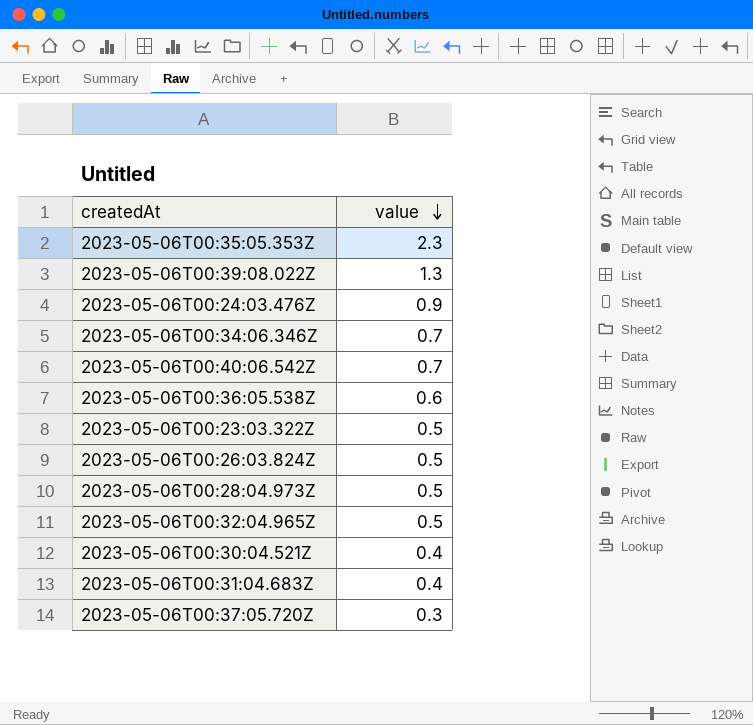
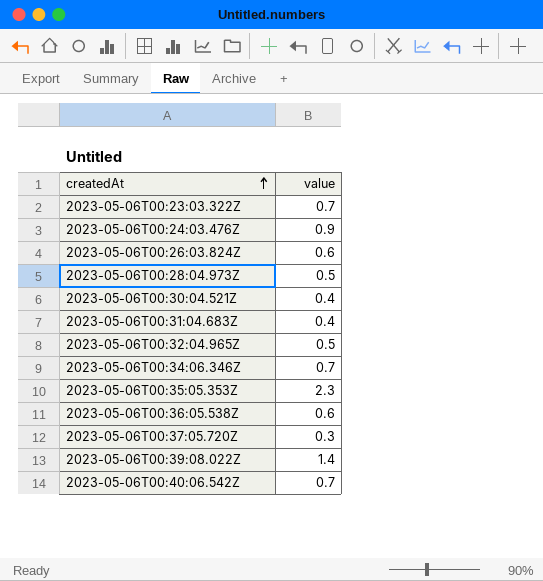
row order: value descending -> createdAt ascending
2023-05-06T00:23:03.322Z | value: 0.5 -> 0.7
2023-05-06T00:26:03.824Z | value: 0.5 -> 0.6
2023-05-06T00:39:08.022Z | value: 1.3 -> 1.4

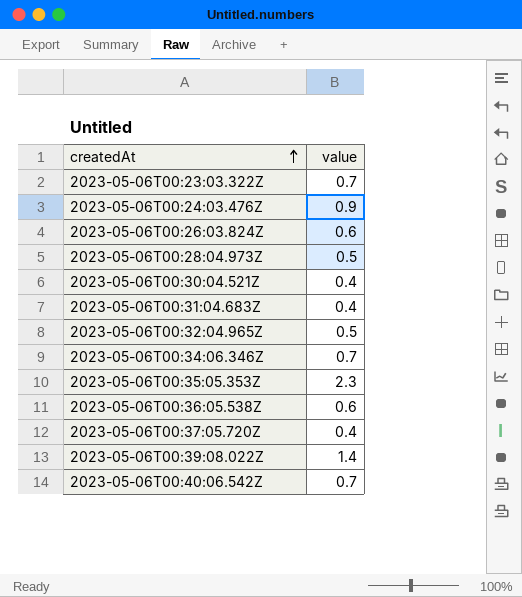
2023-05-06T00:37:05.720Z | value: 0.3 -> 0.4

